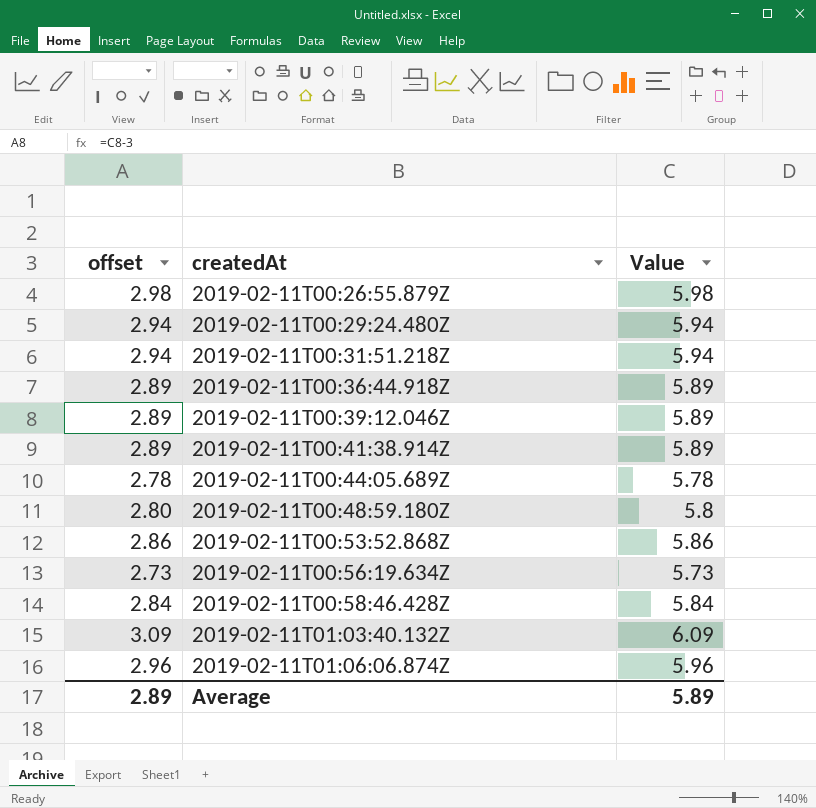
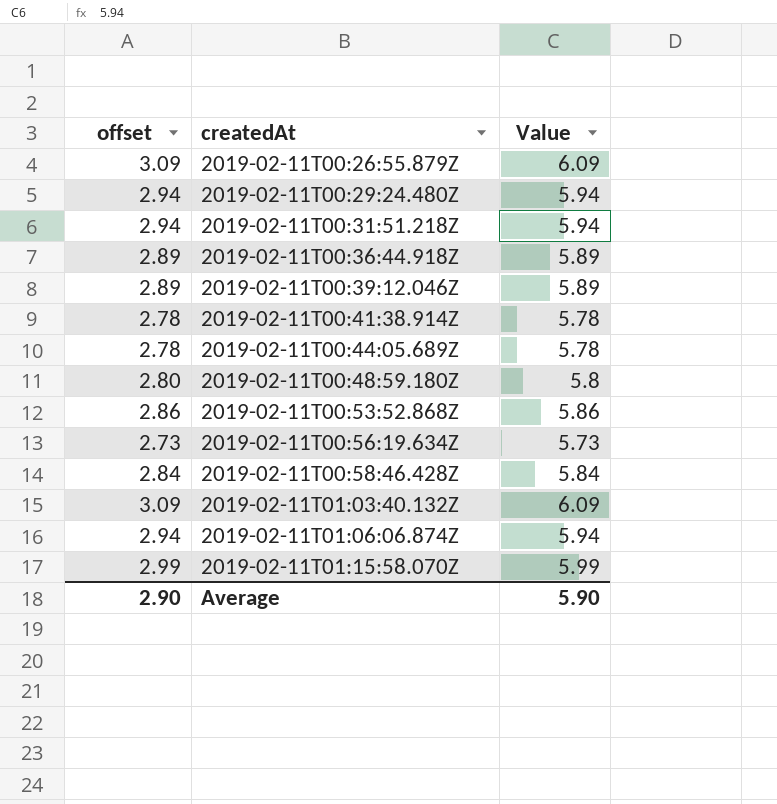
2019-02-11T00:26:55.879Z | offset: 2.98 -> 3.09
2019-02-11T00:26:55.879Z | Value: 5.98 -> 6.09
2019-02-11T00:41:38.914Z | offset: 2.89 -> 2.78
2019-02-11T00:41:38.914Z | Value: 5.89 -> 5.78
2019-02-11T01:06:06.874Z | offset: 2.96 -> 2.94
2019-02-11T01:06:06.874Z | Value: 5.96 -> 5.94
row 2019-02-11T01:15:58.070Z: none -> 2.99 | 5.99
Average | offset: 2.89 -> 2.90
Average | Value: 5.89 -> 5.90

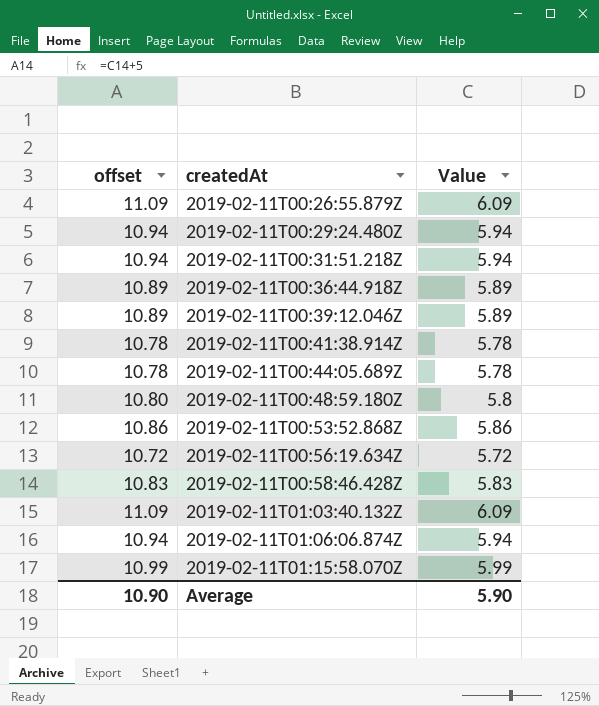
column offset | formula: [Value] - 3 -> [Value] + 5
2019-02-11T00:56:19.634Z | Value: 5.73 -> 5.72
2019-02-11T00:58:46.428Z | Value: 5.84 -> 5.83
Average | offset: 2.90 -> 10.90

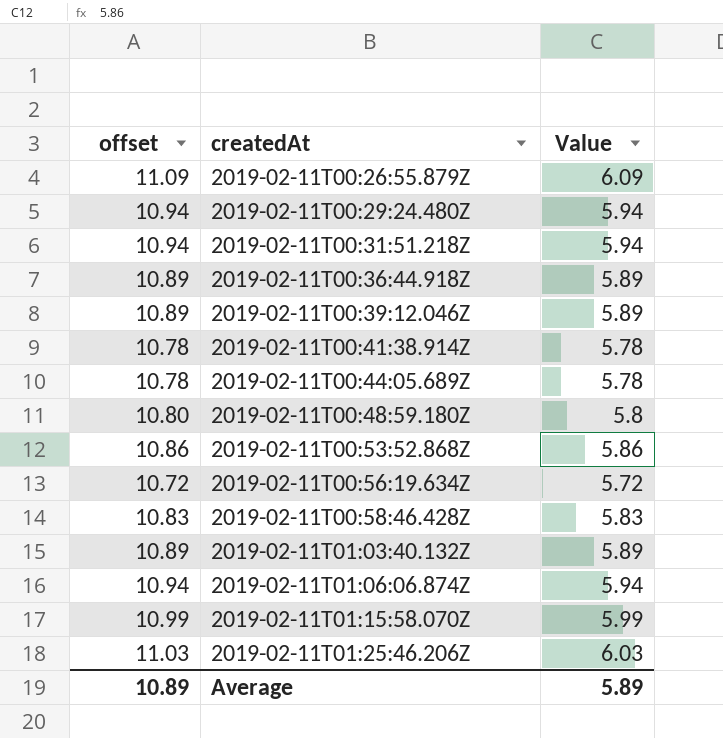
2019-02-11T01:03:40.132Z | offset: 11.09 -> 10.89
2019-02-11T01:03:40.132Z | Value: 6.09 -> 5.89
row 2019-02-11T01:25:46.206Z: none -> 11.03 | 6.03
Average | offset: 10.90 -> 10.89
Average | Value: 5.90 -> 5.89

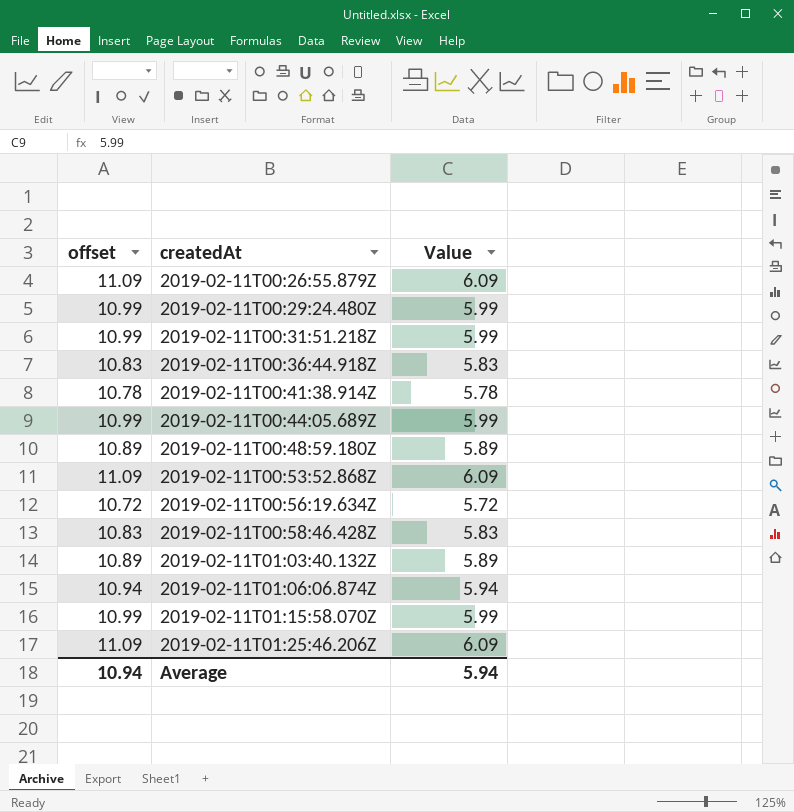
row 2019-02-11T00:39:12.046Z: 10.89 | 5.89 -> none
2019-02-11T00:29:24.480Z | offset: 10.94 -> 10.99
2019-02-11T00:29:24.480Z | Value: 5.94 -> 5.99
2019-02-11T00:31:51.218Z | offset: 10.94 -> 10.99
2019-02-11T00:31:51.218Z | Value: 5.94 -> 5.99
2019-02-11T00:36:44.918Z | offset: 10.89 -> 10.83
2019-02-11T00:36:44.918Z | Value: 5.89 -> 5.83
2019-02-11T00:44:05.689Z | offset: 10.78 -> 10.99
2019-02-11T00:44:05.689Z | Value: 5.78 -> 5.99
2019-02-11T00:48:59.180Z | offset: 10.80 -> 10.89
2019-02-11T00:48:59.180Z | Value: 5.8 -> 5.89
2019-02-11T00:53:52.868Z | offset: 10.86 -> 11.09
2019-02-11T00:53:52.868Z | Value: 5.86 -> 6.09
2019-02-11T01:25:46.206Z | offset: 11.03 -> 11.09
2019-02-11T01:25:46.206Z | Value: 6.03 -> 6.09
Average | offset: 10.89 -> 10.94
Average | Value: 5.89 -> 5.94

